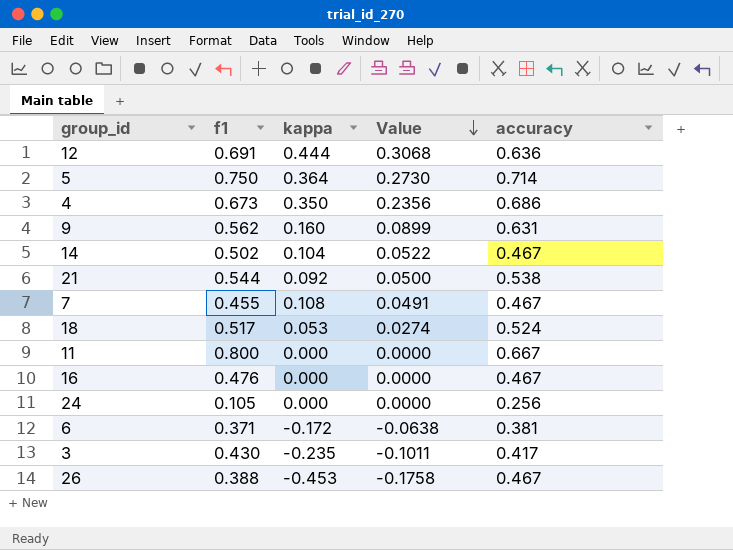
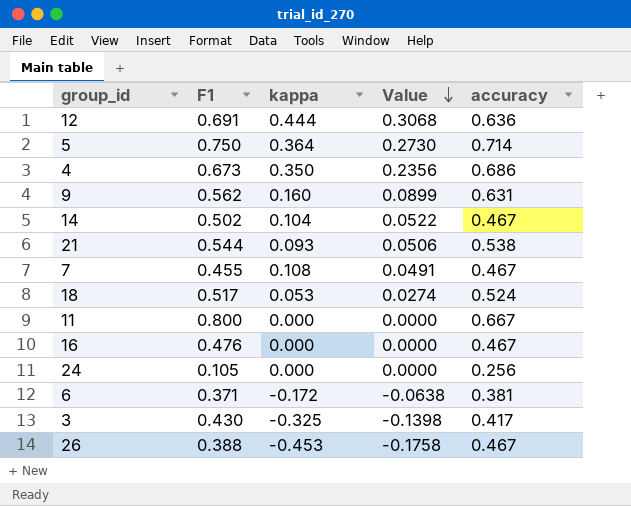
column name: f1 -> F1
21 | kappa: 0.092 -> 0.093
21 | Value: 0.0500 -> 0.0506
3 | kappa: -0.235 -> -0.325
3 | Value: -0.1011 -> -0.1398

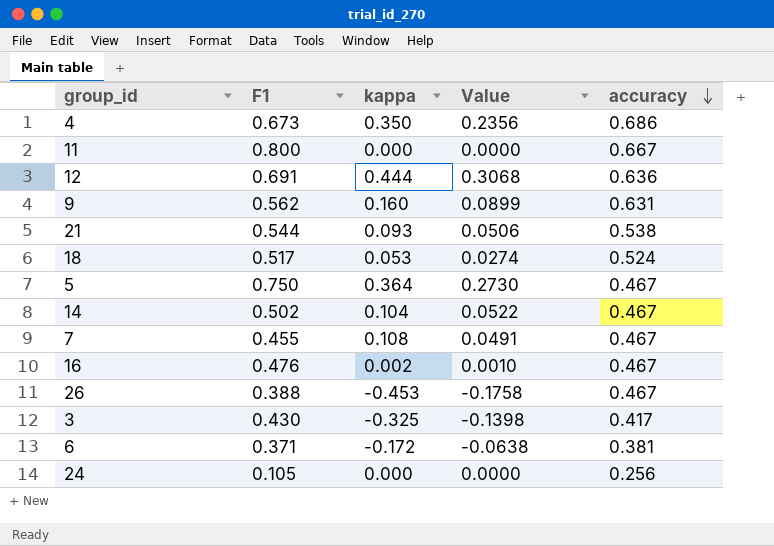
row order: Value descending -> accuracy descending
5 | accuracy: 0.714 -> 0.467
16 | kappa: 0.000 -> 0.002
16 | Value: 0.0000 -> 0.0010

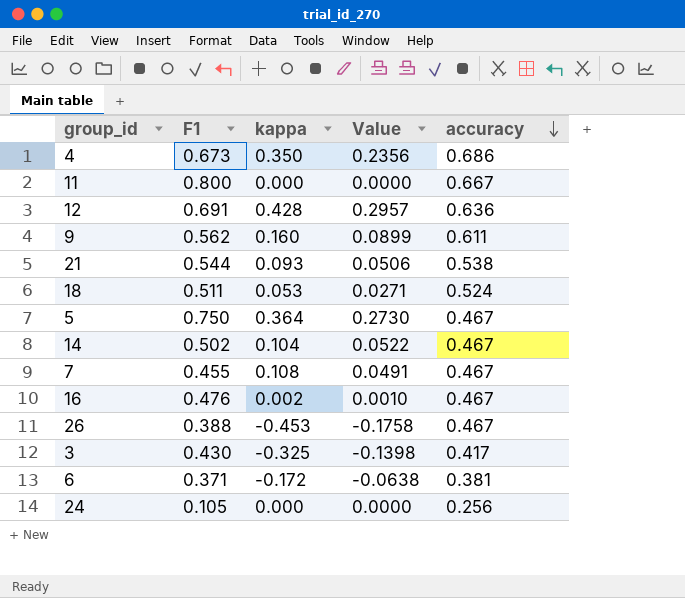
12 | kappa: 0.444 -> 0.428
12 | Value: 0.3068 -> 0.2957
9 | accuracy: 0.631 -> 0.611
18 | F1: 0.517 -> 0.511
18 | Value: 0.0274 -> 0.0271

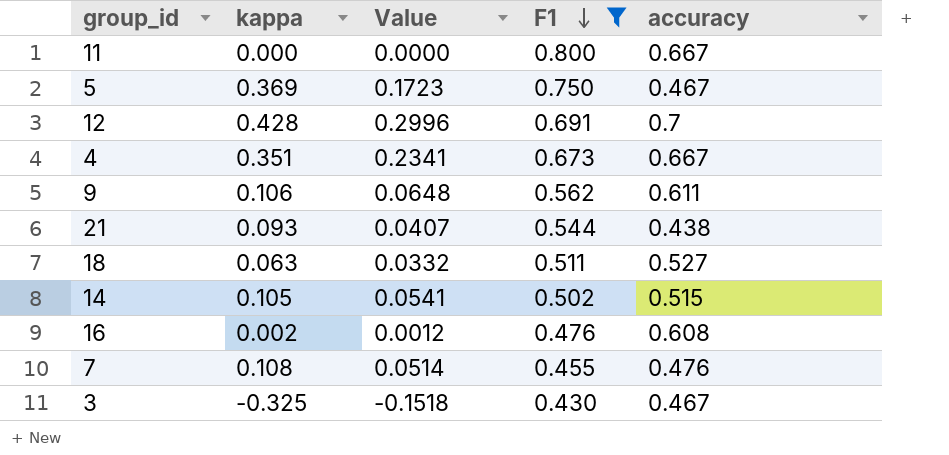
filter: none -> F1 >= 0.430
row order: accuracy descending -> F1 descending
column Value | formula: [F1] * [kappa] -> [kappa] * [accuracy]
column F1 | position: 2 -> 4
5 | kappa: 0.364 -> 0.369
12 | accuracy: 0.636 -> 0.7
4 | kappa: 0.350 -> 0.351
4 | accuracy: 0.686 -> 0.667
9 | kappa: 0.160 -> 0.106
21 | accuracy: 0.538 -> 0.438
18 | kappa: 0.053 -> 0.063
18 | accuracy: 0.524 -> 0.527
14 | kappa: 0.104 -> 0.105
14 | accuracy: 0.467 -> 0.515
16 | accuracy: 0.467 -> 0.608
7 | accuracy: 0.467 -> 0.476
3 | accuracy: 0.417 -> 0.467

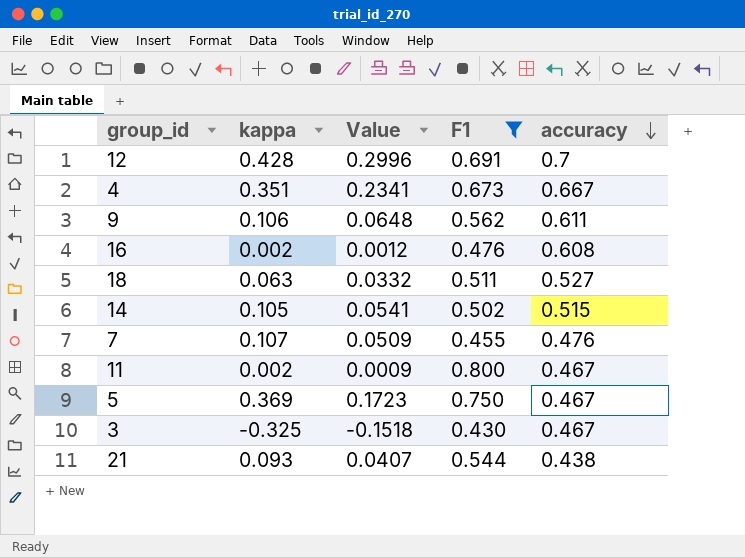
row order: F1 descending -> accuracy descending
7 | kappa: 0.108 -> 0.107
7 | Value: 0.0514 -> 0.0509
11 | kappa: 0.000 -> 0.002
11 | Value: 0.0000 -> 0.0009
11 | accuracy: 0.667 -> 0.467

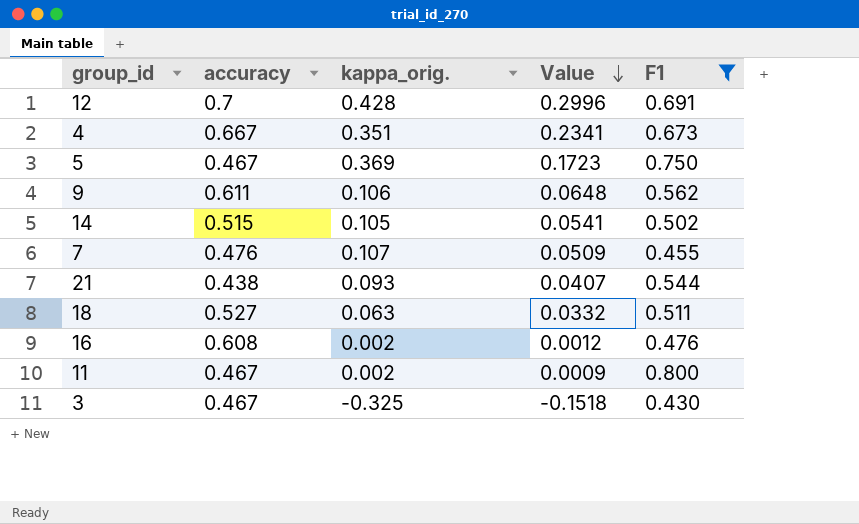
row order: accuracy descending -> Value descending
column accuracy | position: 5 -> 2
column name: kappa -> kappa_orig.

